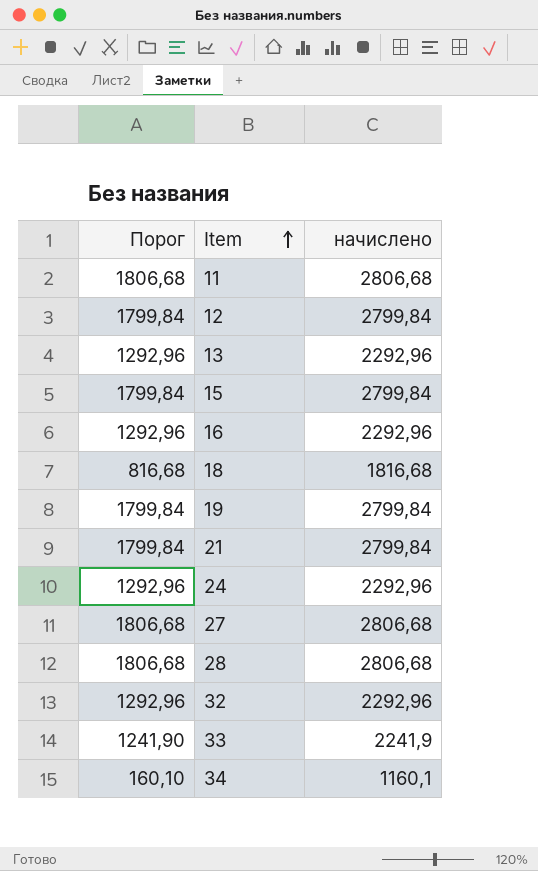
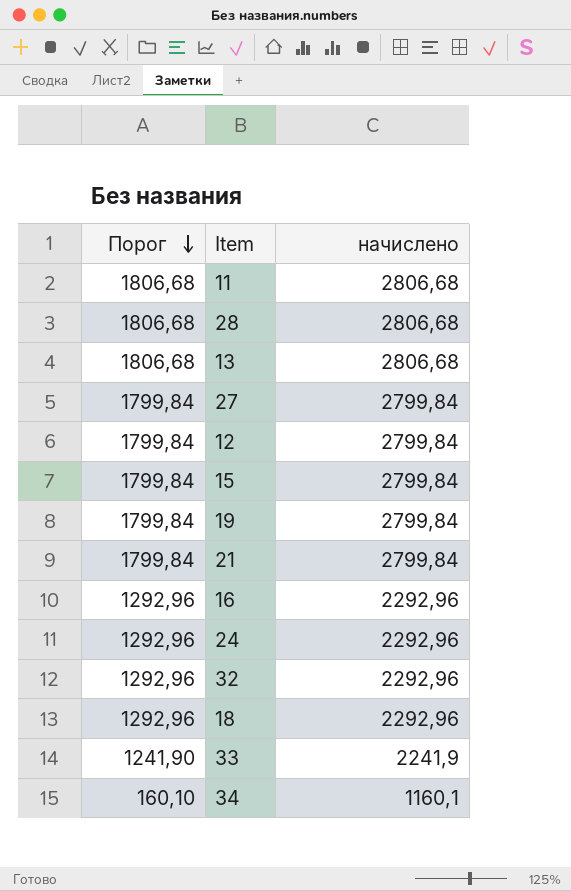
row order: Item ascending -> Порог descending
13 | Порог: 1292,96 -> 1806,68
13 | начислено: 2292,96 -> 2806,68
27 | Порог: 1806,68 -> 1799,84
27 | начислено: 2806,68 -> 2799,84
18 | Порог: 816,68 -> 1292,96
18 | начислено: 1816,68 -> 2292,96

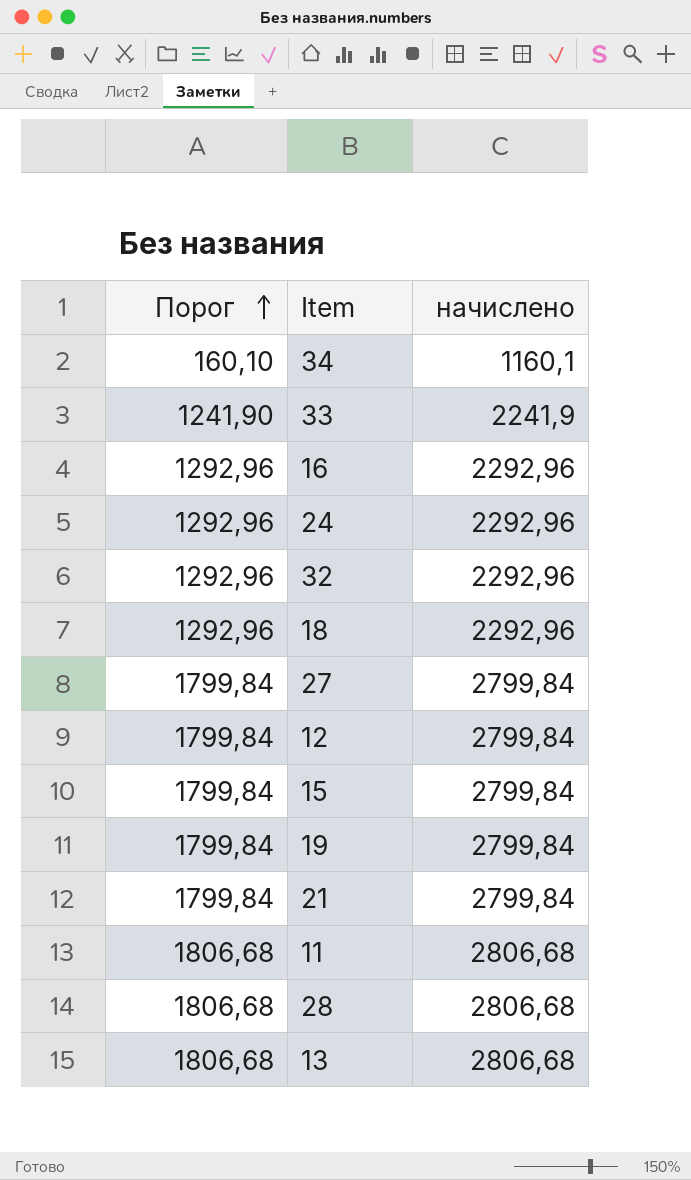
row order: Порог descending -> Порог ascending

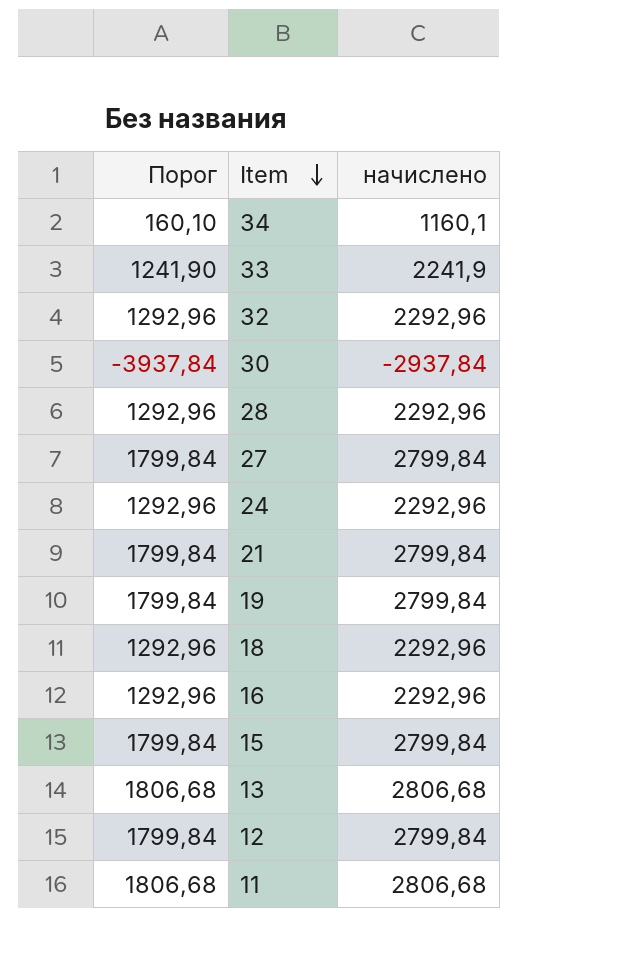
row order: Порог ascending -> Item descending
row 30: none -> -3937,84 | -2937,84
28 | Порог: 1806,68 -> 1292,96
28 | начислено: 2806,68 -> 2292,96

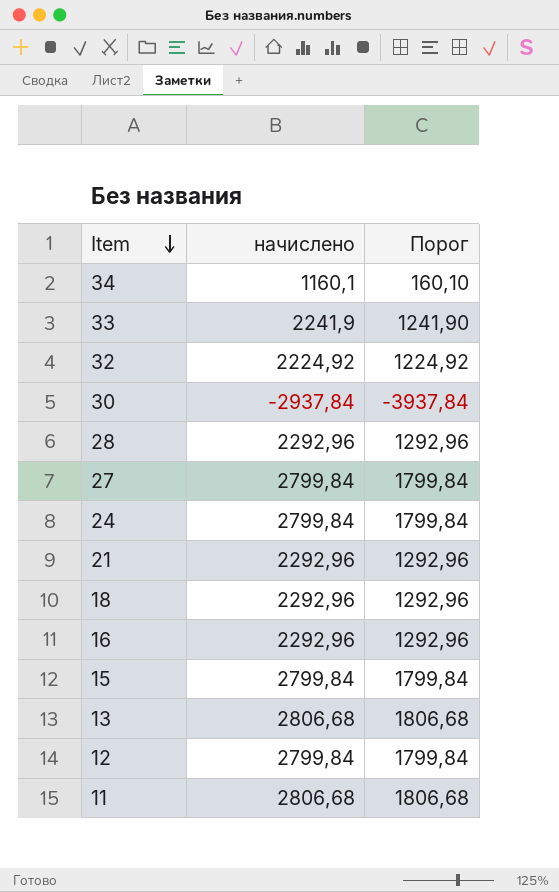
column Порог | position: 1 -> 3
row 19: 1799,84 | 2799,84 -> none
32 | начислено: 2292,96 -> 2224,92
32 | Порог: 1292,96 -> 1224,92
24 | начислено: 2292,96 -> 2799,84
24 | Порог: 1292,96 -> 1799,84
21 | начислено: 2799,84 -> 2292,96
21 | Порог: 1799,84 -> 1292,96

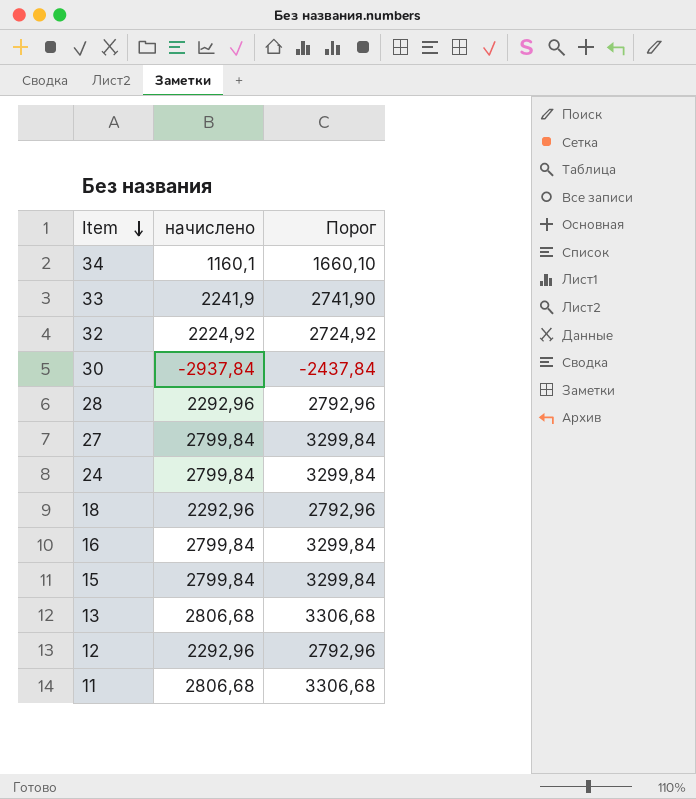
column Порог | formula: [начислено] - 1000 -> [начислено] + 500
row 21: 2292,96 | 1292,96 -> none
16 | начислено: 2292,96 -> 2799,84
12 | начислено: 2799,84 -> 2292,96

